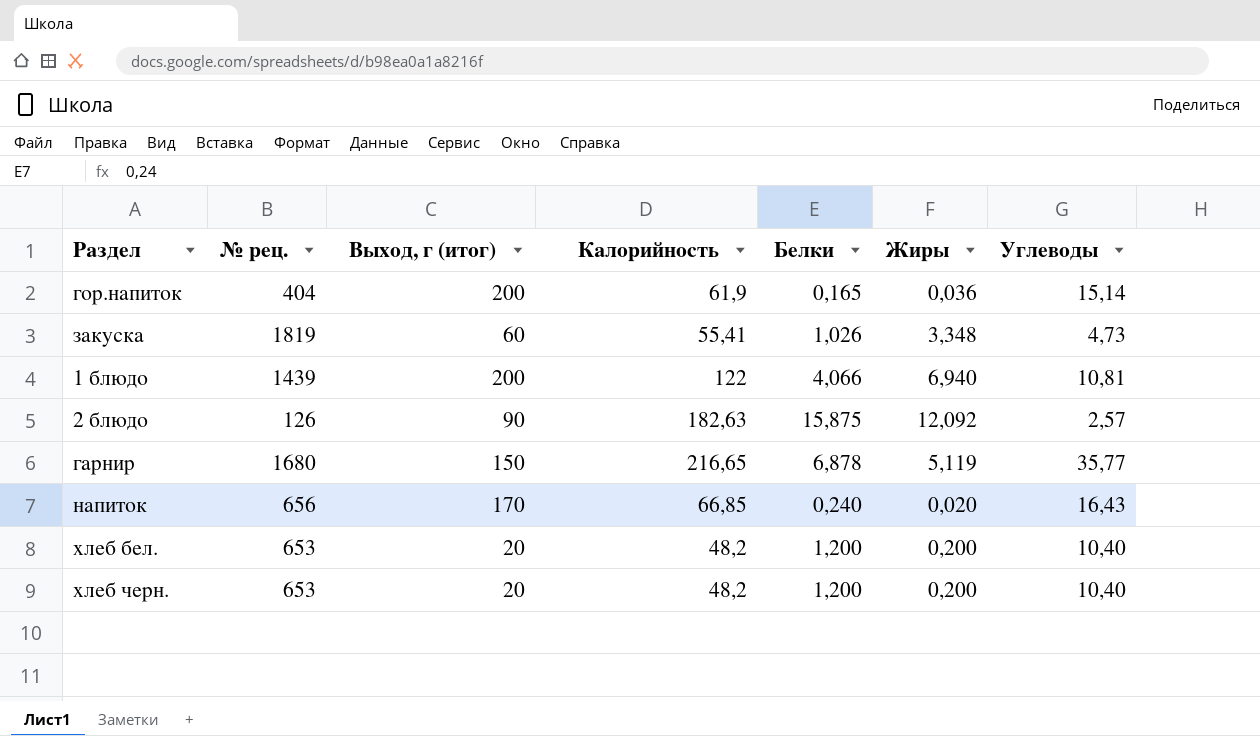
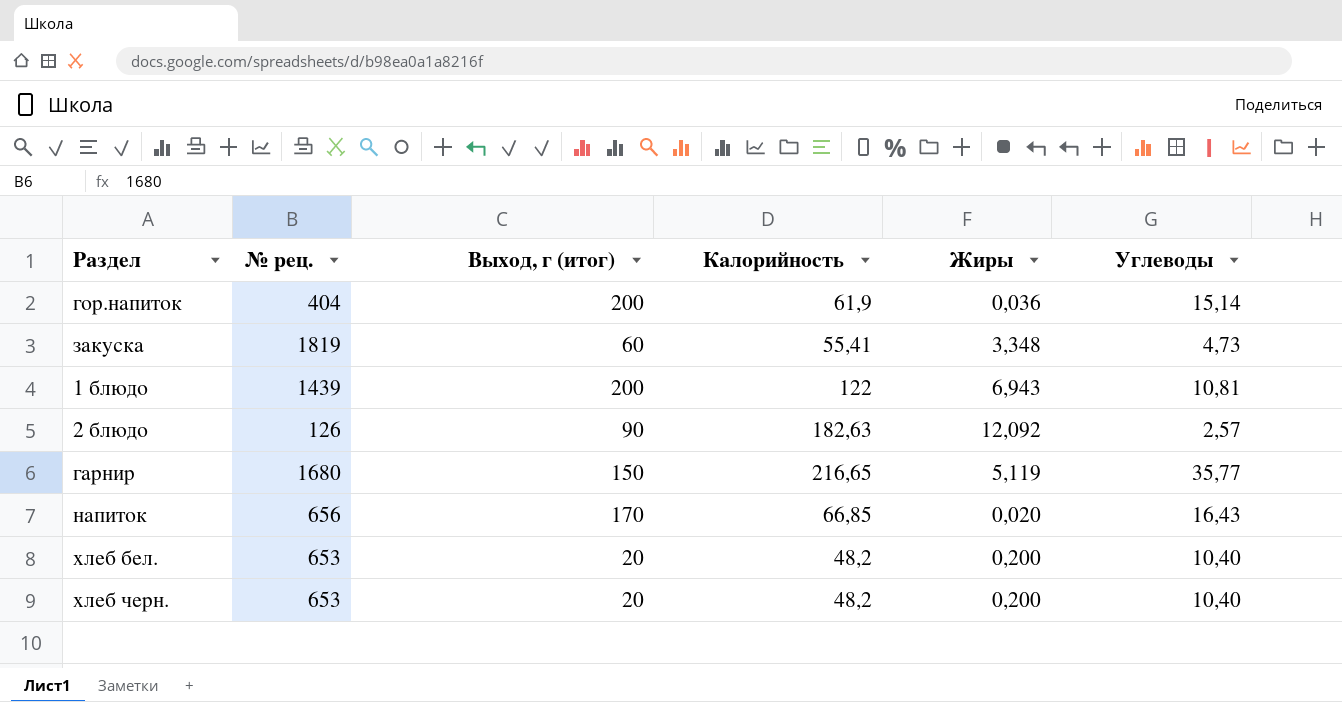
column Белки | position: 5 -> none
1 блюдо | Жиры: 6,940 -> 6,943

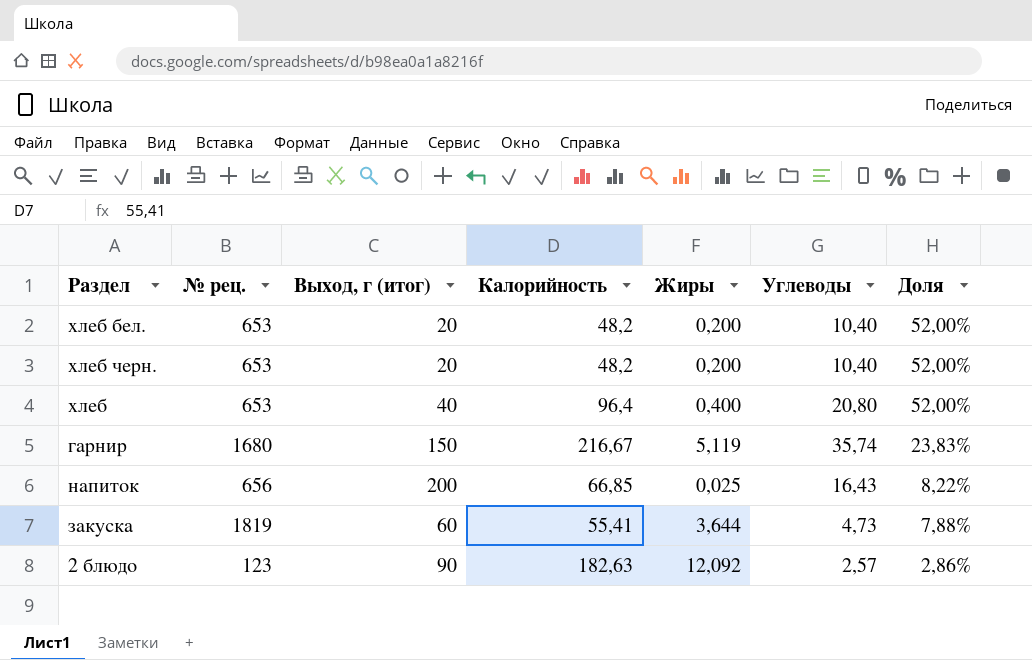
row order: none -> Доля descending
column Доля | formula: none -> [Углеводы] / [Выход, г (итог)]
row гор.напиток: 404 | 200 | 61,9 | 0,036 | 15,14 -> none
row 1 блюдо: 1439 | 200 | 122 | 6,943 | 10,81 -> none
row хлеб: none -> 653 | 40 | 96,4 | 0,400 | 20,80 | 52,00%
гарнир | Калорийность: 216,65 -> 216,67
гарнир | Углеводы: 35,77 -> 35,74
напиток | Выход, г (итог): 170 -> 200
напиток | Жиры: 0,020 -> 0,025
закуска | Жиры: 3,348 -> 3,644
2 блюдо | № рец.: 126 -> 123

